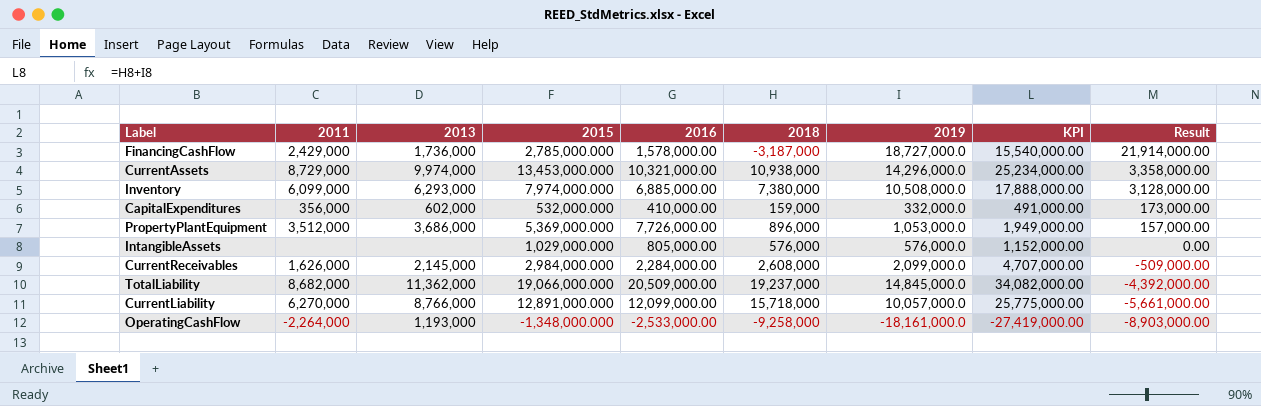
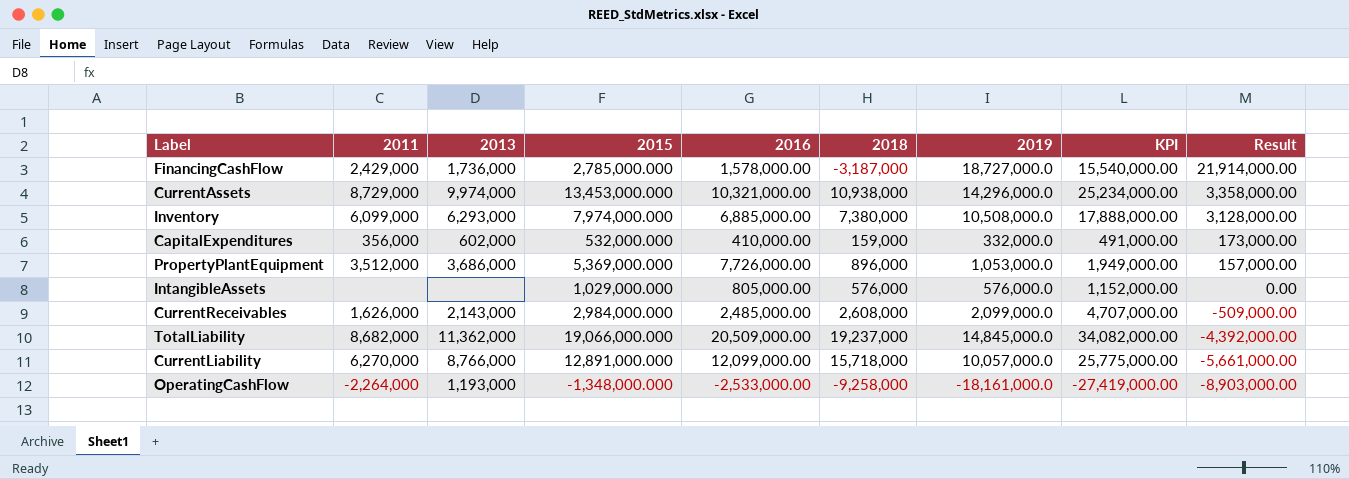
CurrentReceivables | 2013: 2,145,000 -> 2,143,000
CurrentReceivables | 2016: 2,284,000.00 -> 2,485,000.00

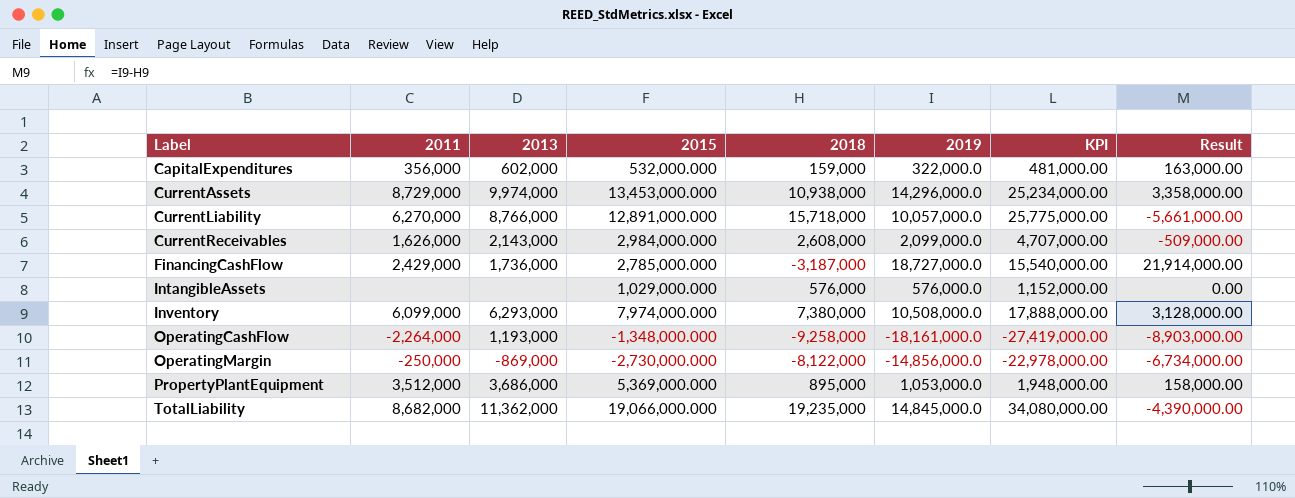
row order: Result descending -> Label ascending
column 2016 | position: 5 -> none
CapitalExpenditures | 2019: 332,000.0 -> 322,000.0
CapitalExpenditures | KPI: 491,000.00 -> 481,000.00
CapitalExpenditures | Result: 173,000.00 -> 163,000.00
row OperatingMargin: none -> -250,000 | -869,000 | -2,730,000.000 | -8,122,000 | -14,856,000.0 | -22,978,000.00 | -6,734,000.00
PropertyPlantEquipment | 2018: 896,000 -> 895,000
PropertyPlantEquipment | KPI: 1,949,000.00 -> 1,948,000.00
PropertyPlantEquipment | Result: 157,000.00 -> 158,000.00
TotalLiability | 2018: 19,237,000 -> 19,235,000
TotalLiability | KPI: 34,082,000.00 -> 34,080,000.00
TotalLiability | Result: -4,392,000.00 -> -4,390,000.00

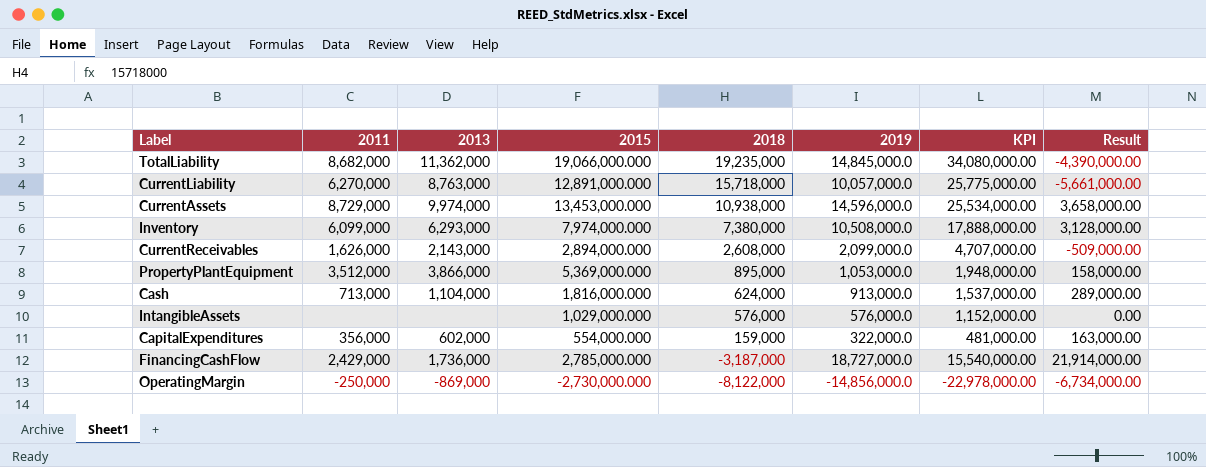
row order: Label ascending -> 2018 descending
row OperatingCashFlow: -2,264,000 | 1,193,000 | -1,348,000.000 | -9,258,000 | -18,161,000.0 | -27,419,000.00 | -8,903,000.00 -> none
CurrentLiability | 2013: 8,766,000 -> 8,763,000
CurrentAssets | 2019: 14,296,000.0 -> 14,596,000.0
CurrentAssets | KPI: 25,234,000.00 -> 25,534,000.00
CurrentAssets | Result: 3,358,000.00 -> 3,658,000.00
CurrentReceivables | 2015: 2,984,000.000 -> 2,894,000.000
PropertyPlantEquipment | 2013: 3,686,000 -> 3,866,000
row Cash: none -> 713,000 | 1,104,000 | 1,816,000.000 | 624,000 | 913,000.0 | 1,537,000.00 | 289,000.00
CapitalExpenditures | 2015: 532,000.000 -> 554,000.000

